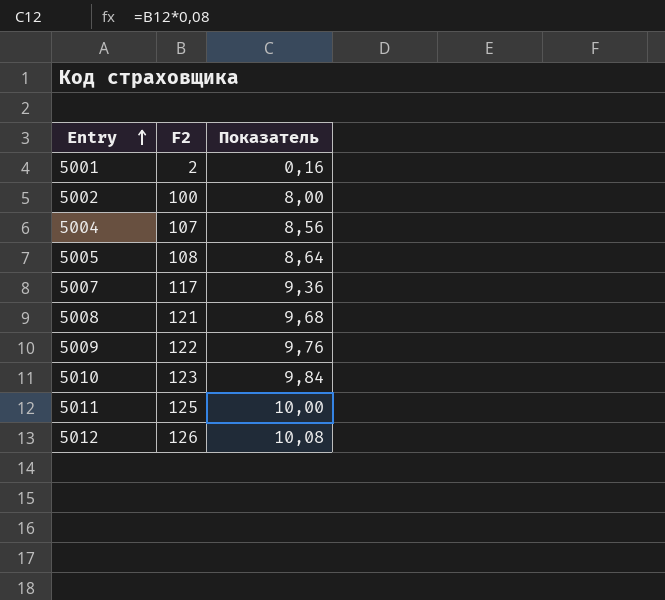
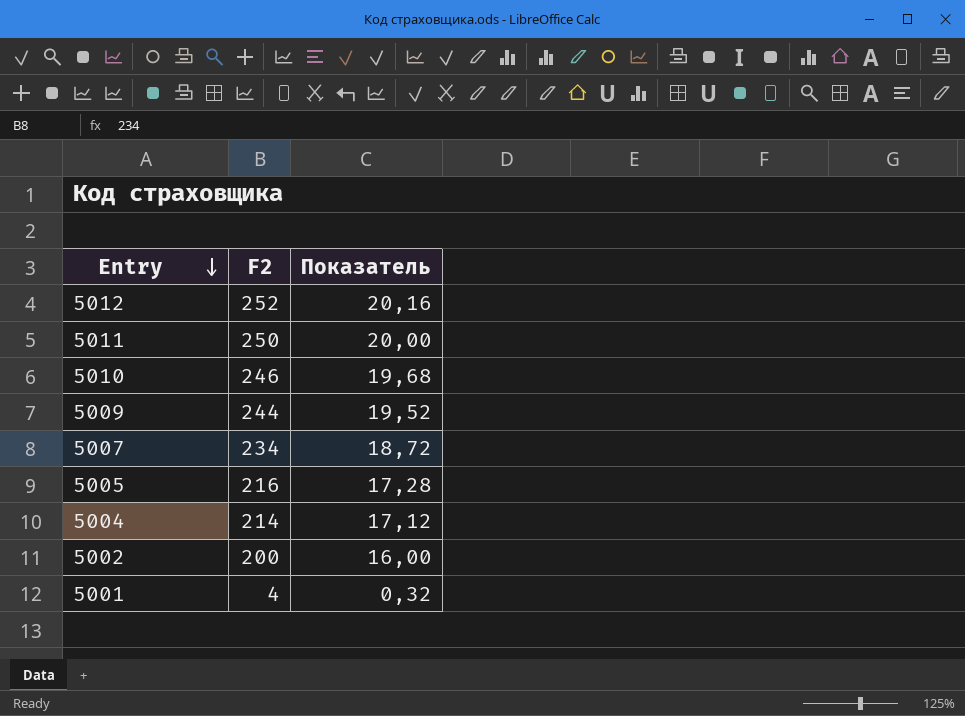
row order: Entry ascending -> Entry descending
row 5008: 121 | 9,68 -> none
5012 | F2: 126 -> 252
5012 | Показатель: 10,08 -> 20,16
5011 | F2: 125 -> 250
5011 | Показатель: 10,00 -> 20,00
5010 | F2: 123 -> 246
5010 | Показатель: 9,84 -> 19,68
5009 | F2: 122 -> 244
5009 | Показатель: 9,76 -> 19,52
5007 | F2: 117 -> 234
5007 | Показатель: 9,36 -> 18,72
5005 | F2: 108 -> 216
5005 | Показатель: 8,64 -> 17,28
5004 | F2: 107 -> 214
5004 | Показатель: 8,56 -> 17,12
5002 | F2: 100 -> 200
5002 | Показатель: 8,00 -> 16,00
5001 | F2: 2 -> 4
5001 | Показатель: 0,16 -> 0,32

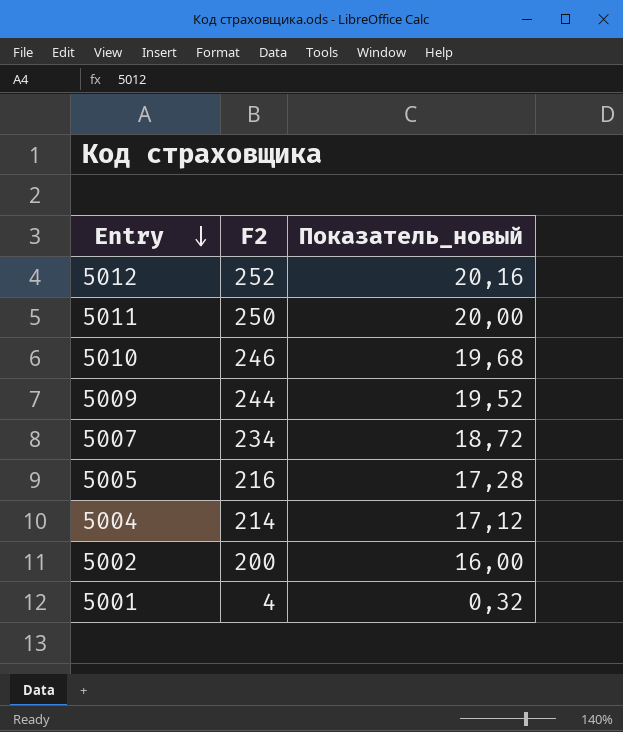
column name: Показатель -> Показатель_новый

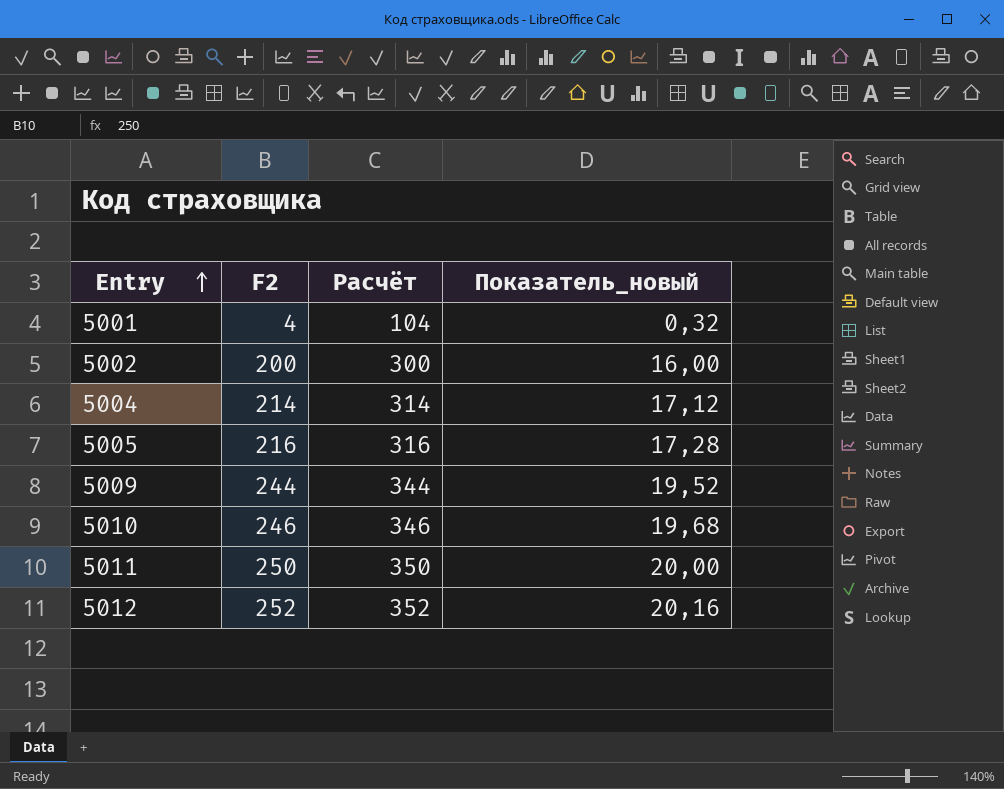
row order: Entry descending -> Entry ascending
column Расчёт | formula: none -> [F2] + 100
row 5007: 234 | 18,72 -> none

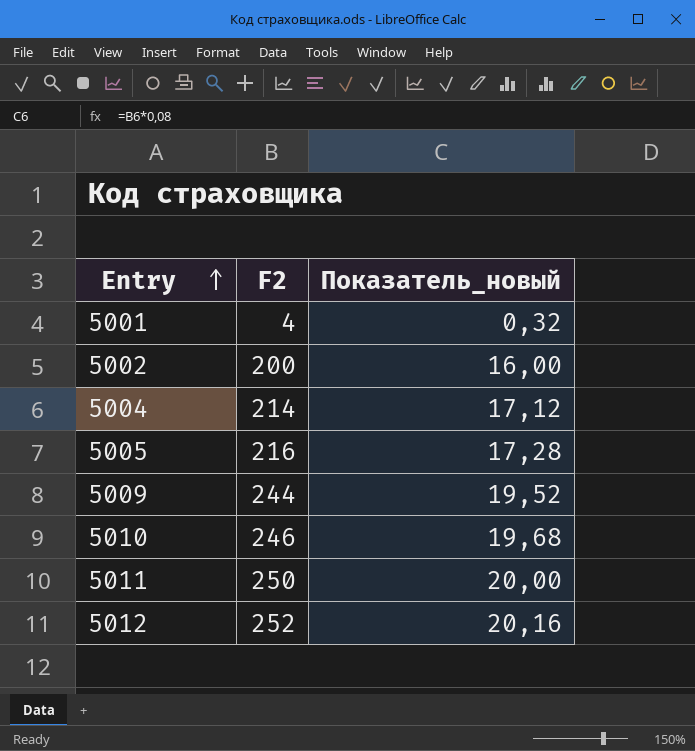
column Расчёт | formula: [F2] + 100 -> none

